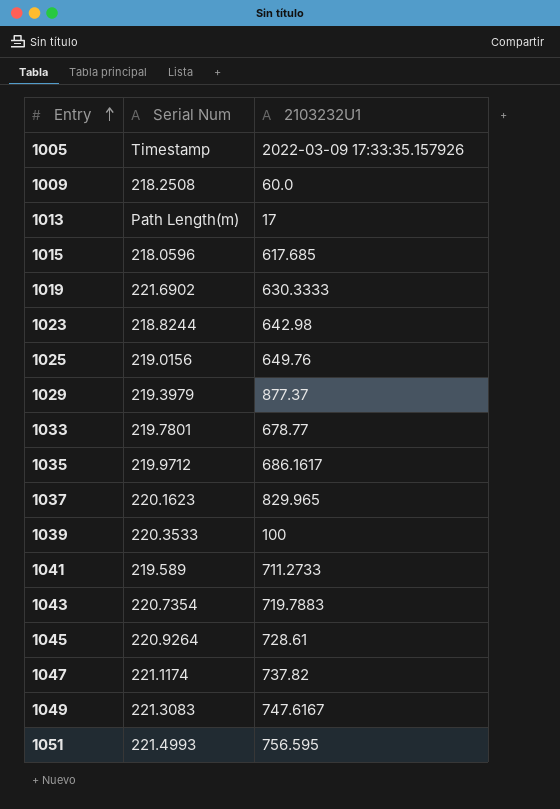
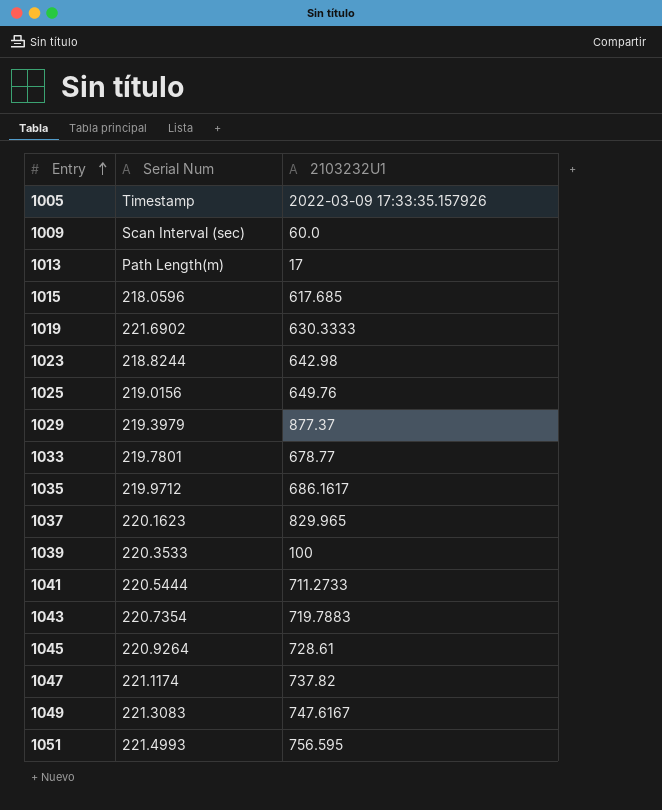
1009 | Serial Num: 218.2508 -> Scan Interval (sec)
1041 | Serial Num: 219.589 -> 220.5444

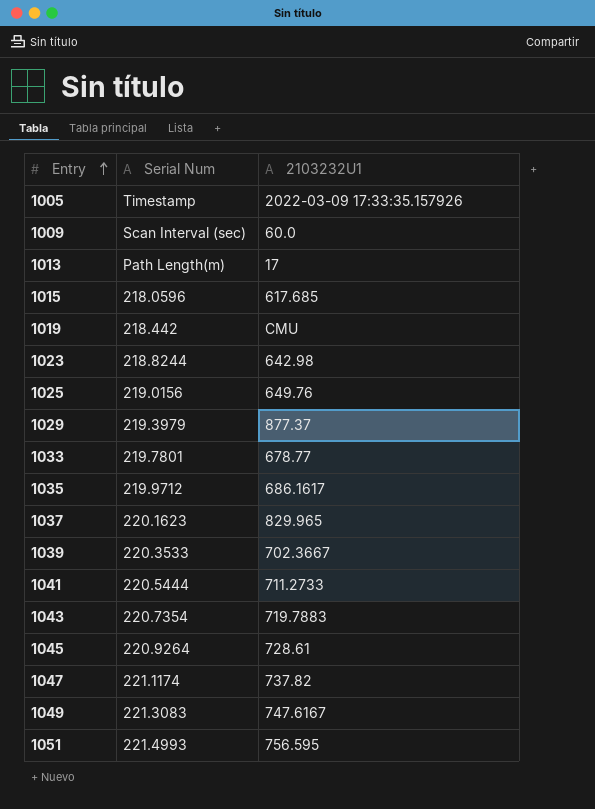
1019 | Serial Num: 221.6902 -> 218.442
1019 | 2103232U1: 630.3333 -> CMU
1039 | 2103232U1: 100 -> 702.3667

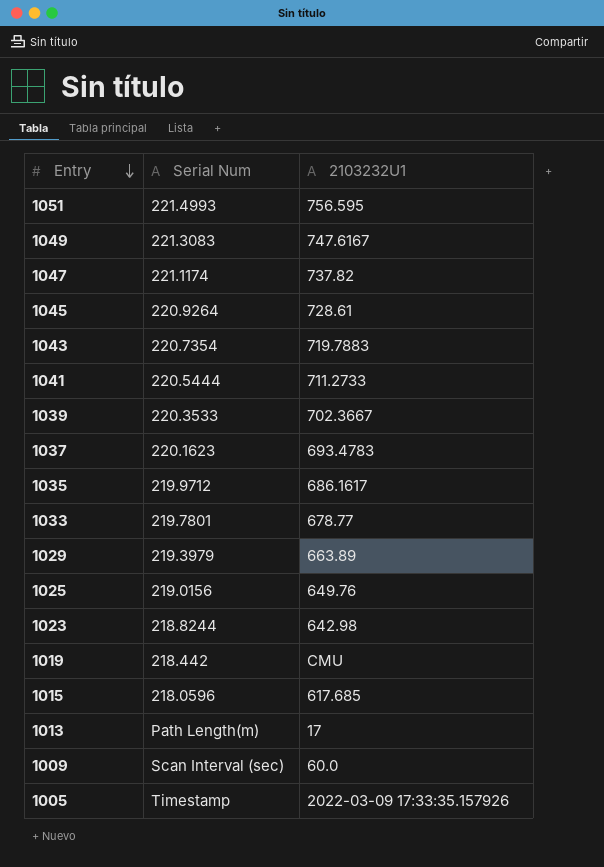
row order: Entry ascending -> Entry descending
1037 | 2103232U1: 829.965 -> 693.4783
1029 | 2103232U1: 877.37 -> 663.89

